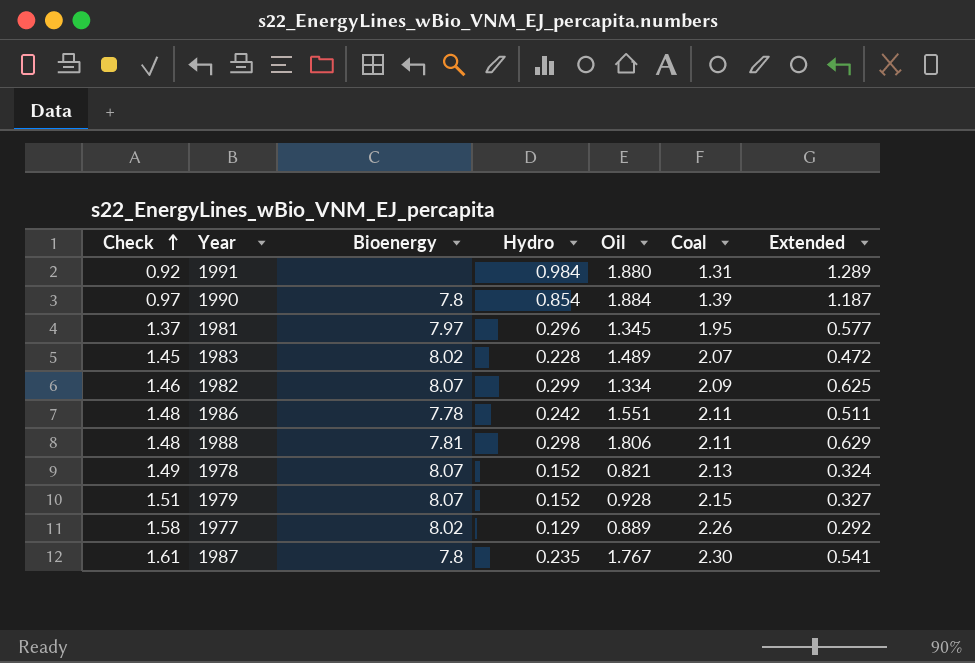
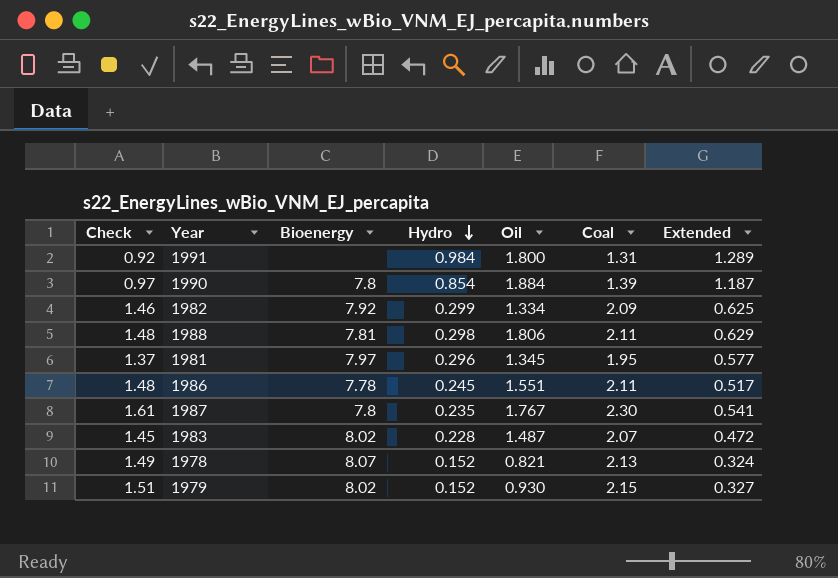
row order: Check ascending -> Hydro descending
row 1977: 1.58 | 8.02 | 0.129 | 0.889 | 2.26 | 0.292 -> none
1991 | Oil: 1.880 -> 1.800
1982 | Bioenergy: 8.07 -> 7.92
1986 | Hydro: 0.242 -> 0.245
1986 | Extended: 0.511 -> 0.517
1983 | Oil: 1.489 -> 1.487
1979 | Bioenergy: 8.07 -> 8.02
1979 | Oil: 0.928 -> 0.930

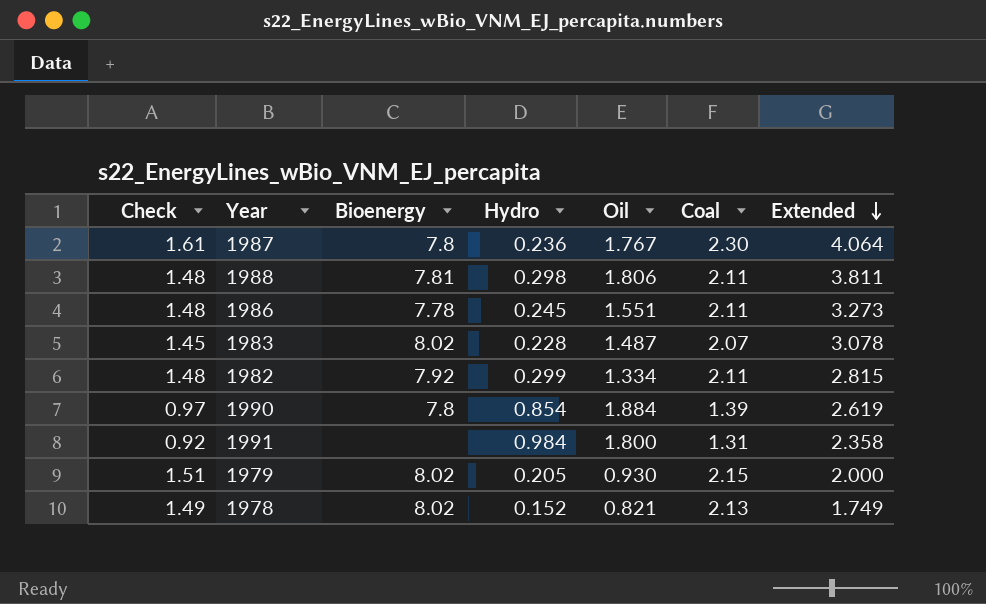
row order: Hydro descending -> Extended descending
column Extended | formula: [Hydro] * [Coal] -> [Oil] * [Coal]
row 1981: 1.37 | 7.97 | 0.296 | 1.345 | 1.95 | 0.577 -> none
1987 | Hydro: 0.235 -> 0.236
1982 | Check: 1.46 -> 1.48
1982 | Coal: 2.09 -> 2.11
1979 | Hydro: 0.152 -> 0.205
1978 | Bioenergy: 8.07 -> 8.02

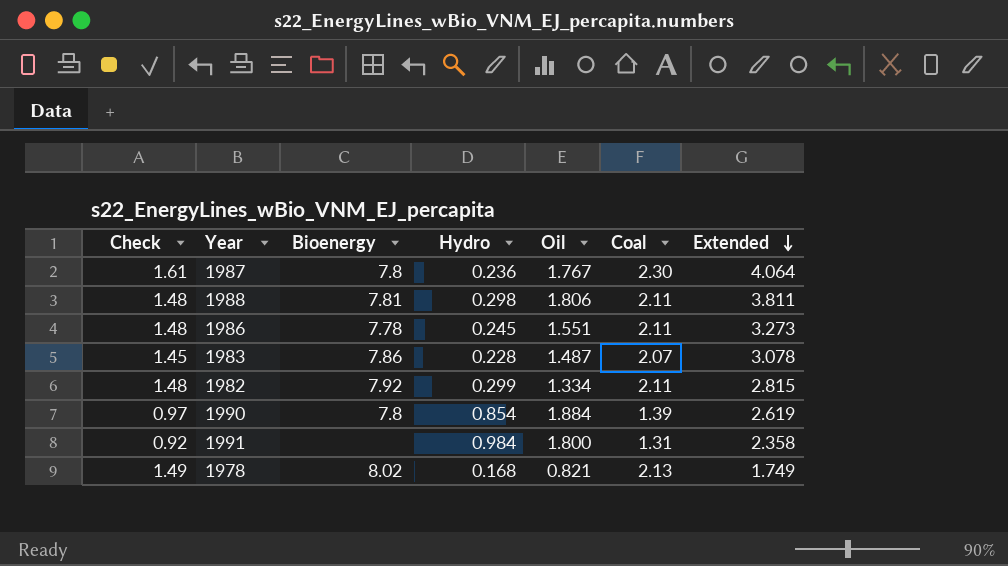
row 1979: 1.51 | 8.02 | 0.205 | 0.930 | 2.15 | 2.000 -> none
1983 | Bioenergy: 8.02 -> 7.86
1978 | Hydro: 0.152 -> 0.168

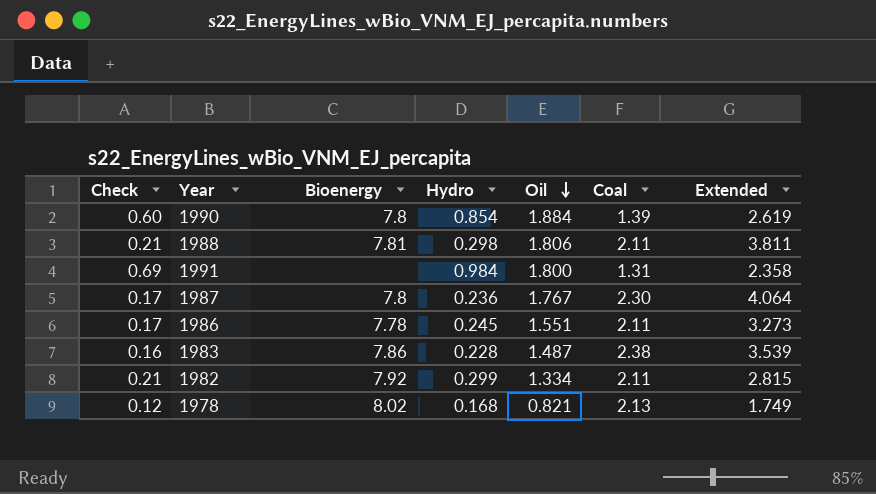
row order: Extended descending -> Oil descending
column Check | formula: [Coal] * 0.7 -> [Hydro] * 0.7
1983 | Coal: 2.07 -> 2.38
1983 | Extended: 3.078 -> 3.539

